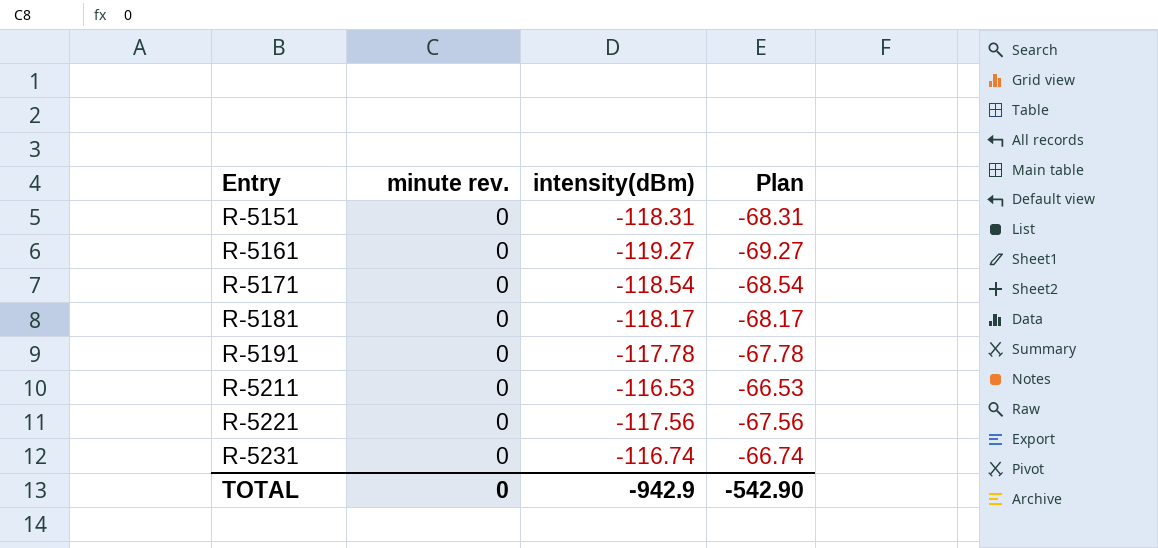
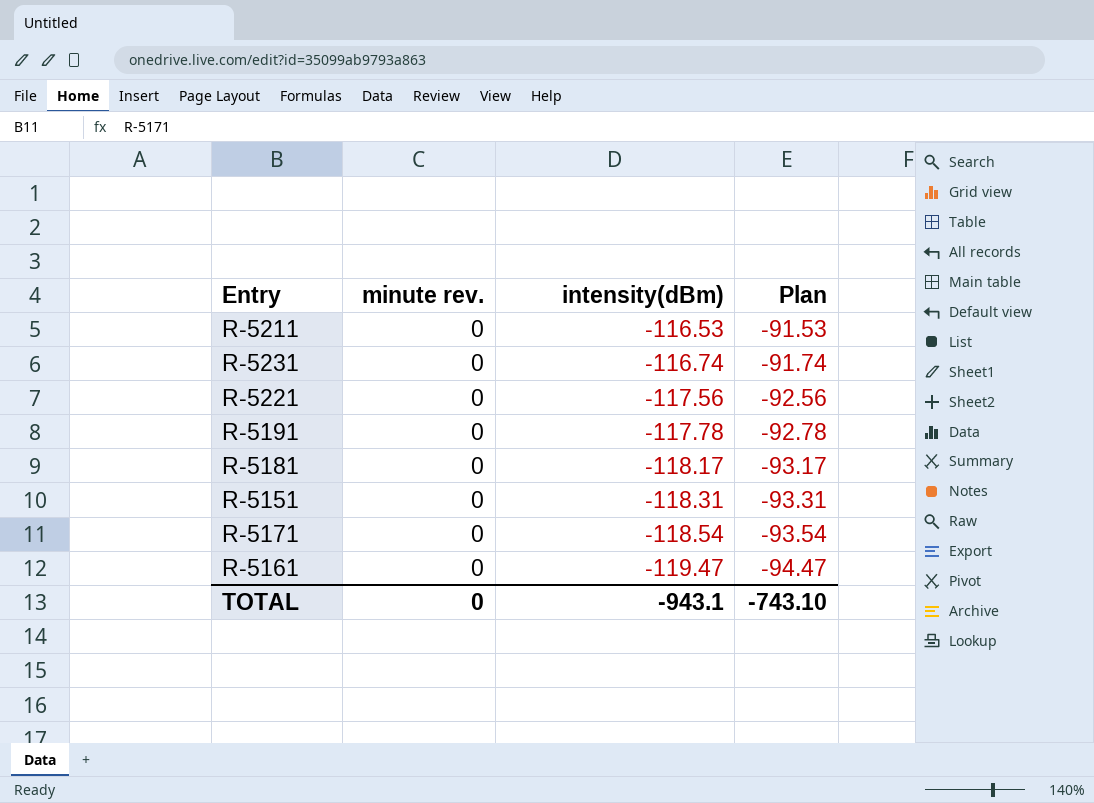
row order: Entry ascending -> intensity(dBm) descending
column Plan | formula: [intensity(dBm)] + 50 -> [intensity(dBm)] + 25
R-5161 | intensity(dBm): -119.27 -> -119.47
TOTAL | intensity(dBm): -942.9 -> -943.1
TOTAL | Plan: -542.90 -> -743.10

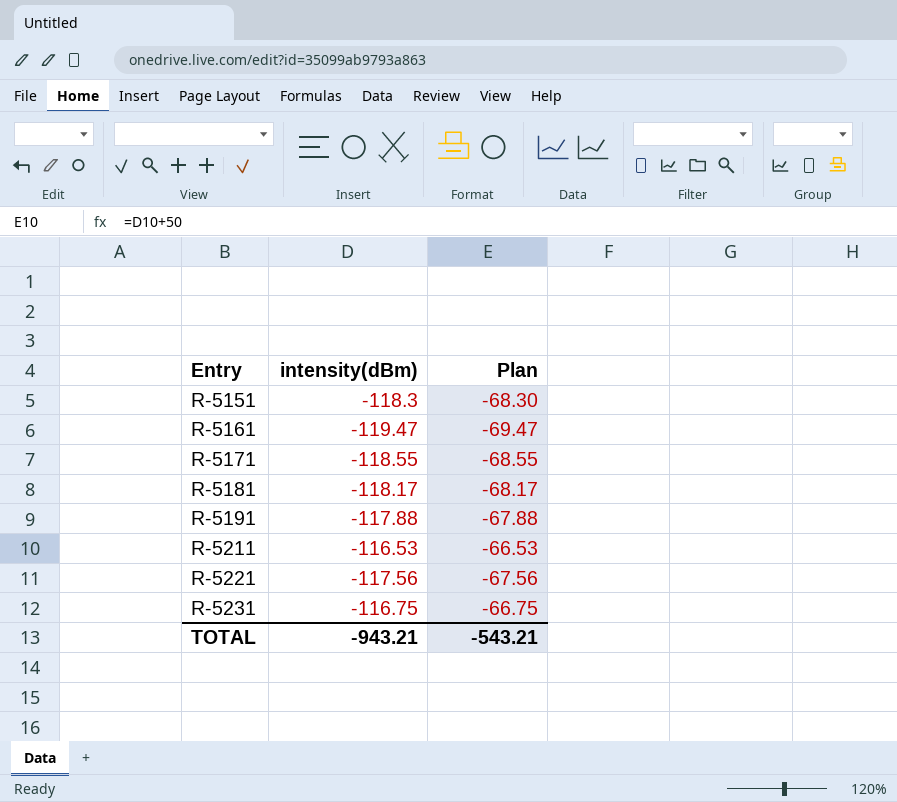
row order: intensity(dBm) descending -> Entry ascending
column minute rev. | position: 2 -> none
column Plan | formula: [intensity(dBm)] + 25 -> [intensity(dBm)] + 50
R-5151 | intensity(dBm): -118.31 -> -118.3
R-5171 | intensity(dBm): -118.54 -> -118.55
R-5191 | intensity(dBm): -117.78 -> -117.88
R-5231 | intensity(dBm): -116.74 -> -116.75
TOTAL | intensity(dBm): -943.1 -> -943.21
TOTAL | Plan: -743.10 -> -543.21

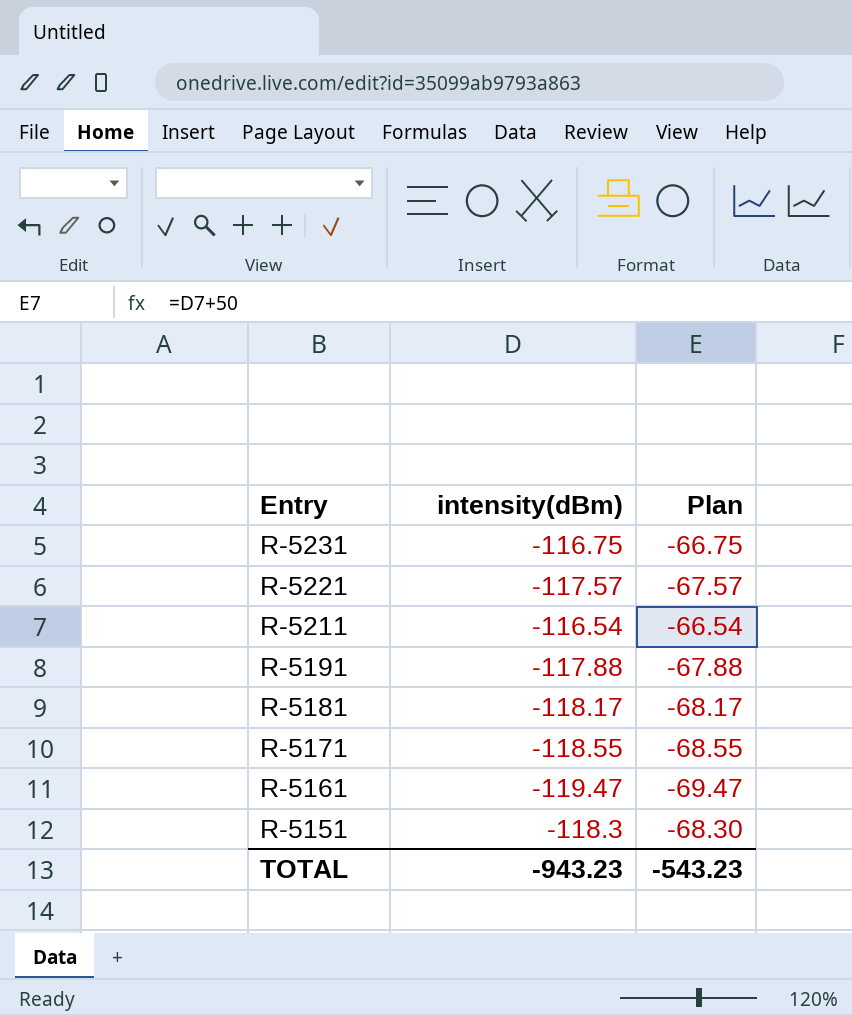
row order: Entry ascending -> Entry descending
R-5221 | intensity(dBm): -117.56 -> -117.57
R-5221 | Plan: -67.56 -> -67.57
R-5211 | intensity(dBm): -116.53 -> -116.54
R-5211 | Plan: -66.53 -> -66.54
TOTAL | intensity(dBm): -943.21 -> -943.23
TOTAL | Plan: -543.21 -> -543.23

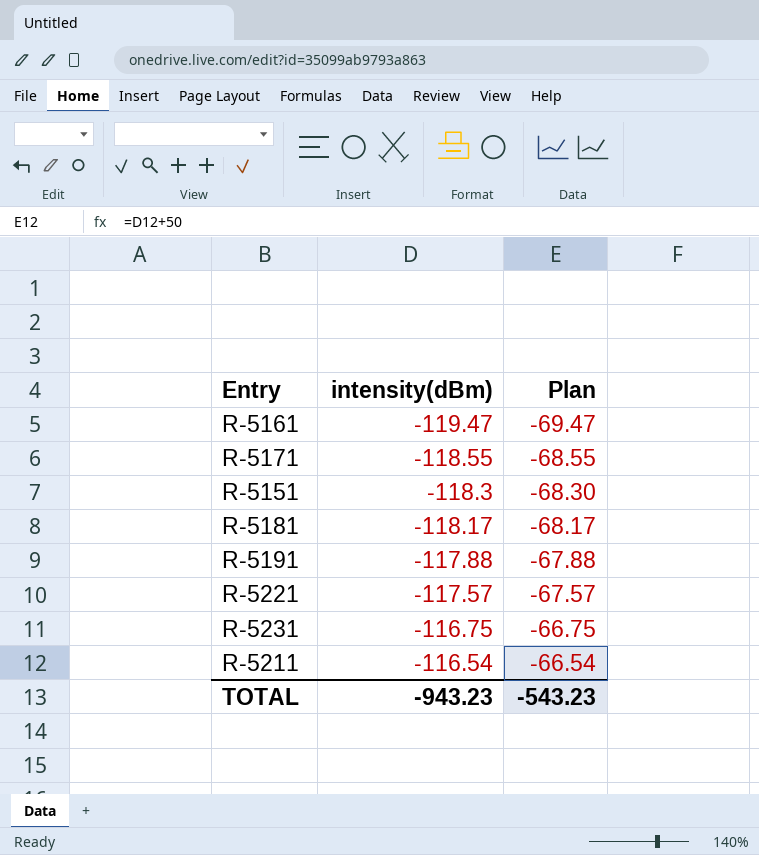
row order: Entry descending -> intensity(dBm) ascending

